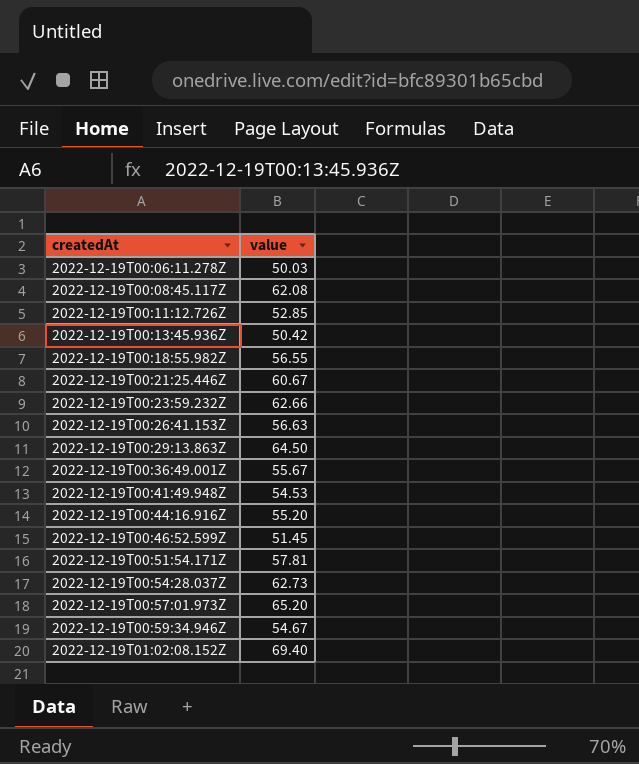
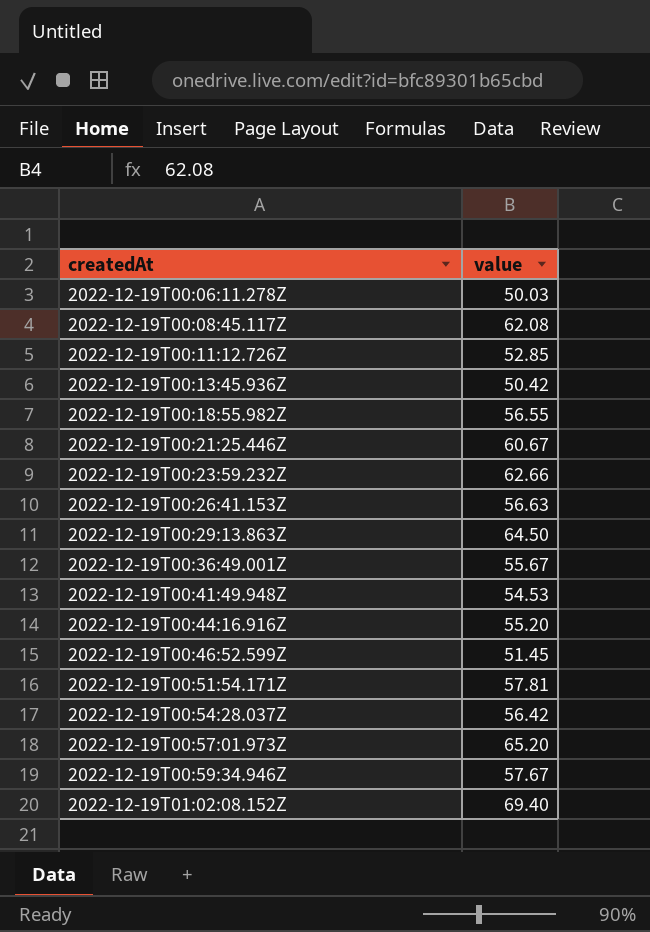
2022-12-19T00:54:28.037Z | value: 62.73 -> 56.42
2022-12-19T00:59:34.946Z | value: 54.67 -> 57.67

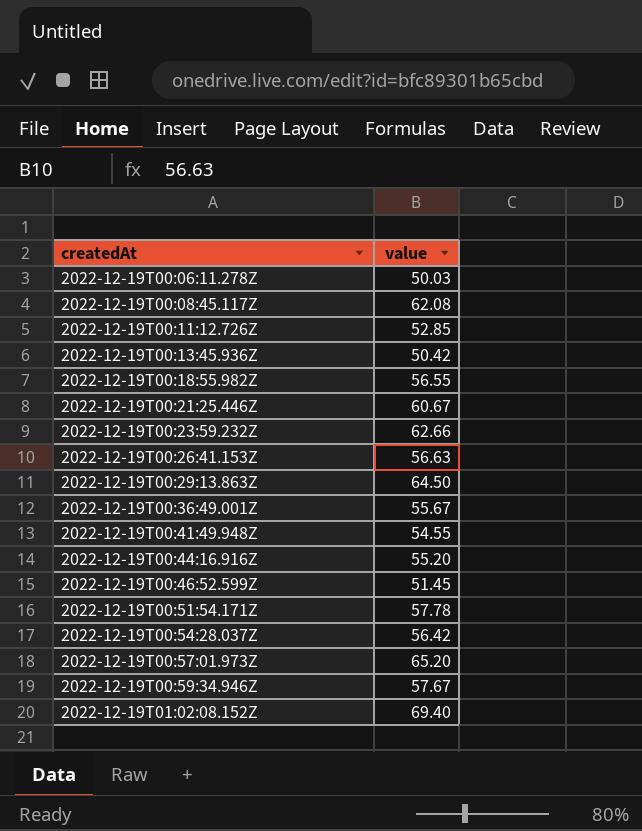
2022-12-19T00:41:49.948Z | value: 54.53 -> 54.55
2022-12-19T00:51:54.171Z | value: 57.81 -> 57.78

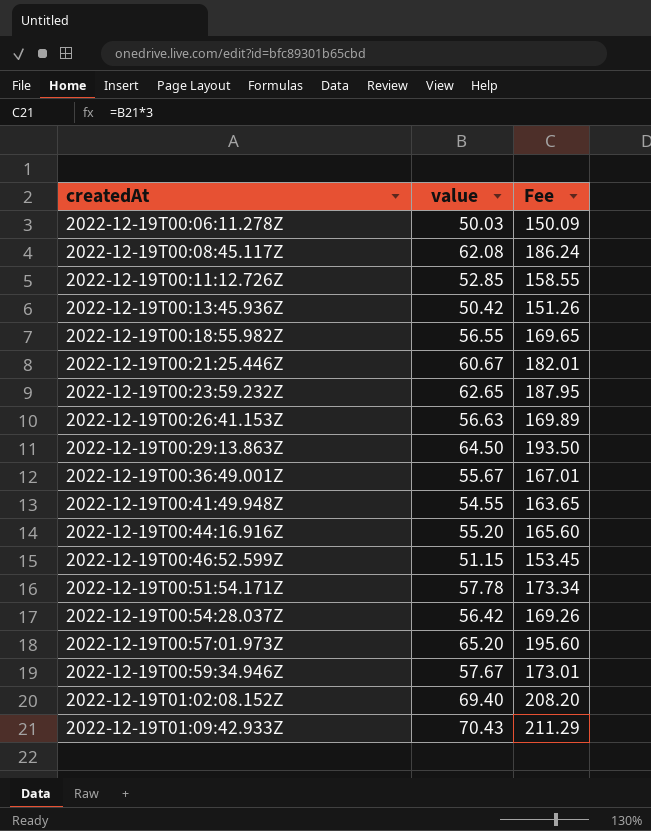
column Fee | formula: none -> [value] * 3
2022-12-19T00:23:59.232Z | value: 62.66 -> 62.65
2022-12-19T00:46:52.599Z | value: 51.45 -> 51.15
row 2022-12-19T01:09:42.933Z: none -> 70.43 | 211.29

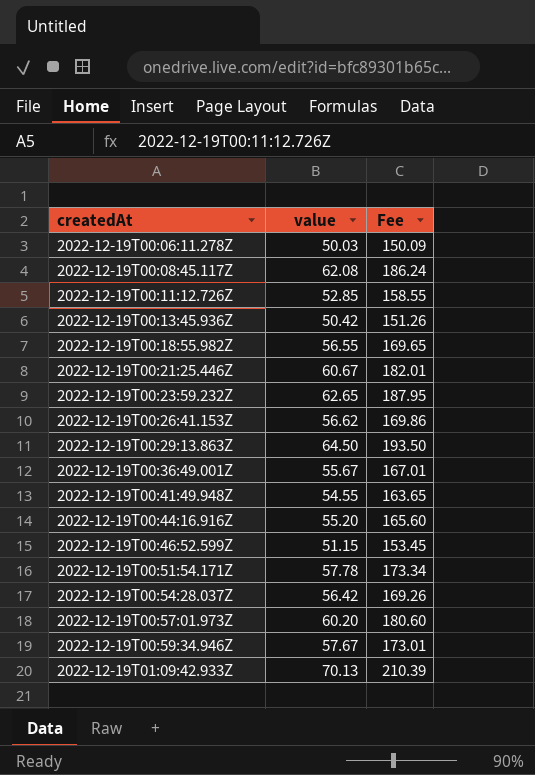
row 2022-12-19T01:02:08.152Z: 69.40 | 208.20 -> none
2022-12-19T00:26:41.153Z | value: 56.63 -> 56.62
2022-12-19T00:26:41.153Z | Fee: 169.89 -> 169.86
2022-12-19T00:57:01.973Z | value: 65.20 -> 60.20
2022-12-19T00:57:01.973Z | Fee: 195.60 -> 180.60
2022-12-19T01:09:42.933Z | value: 70.43 -> 70.13
2022-12-19T01:09:42.933Z | Fee: 211.29 -> 210.39

